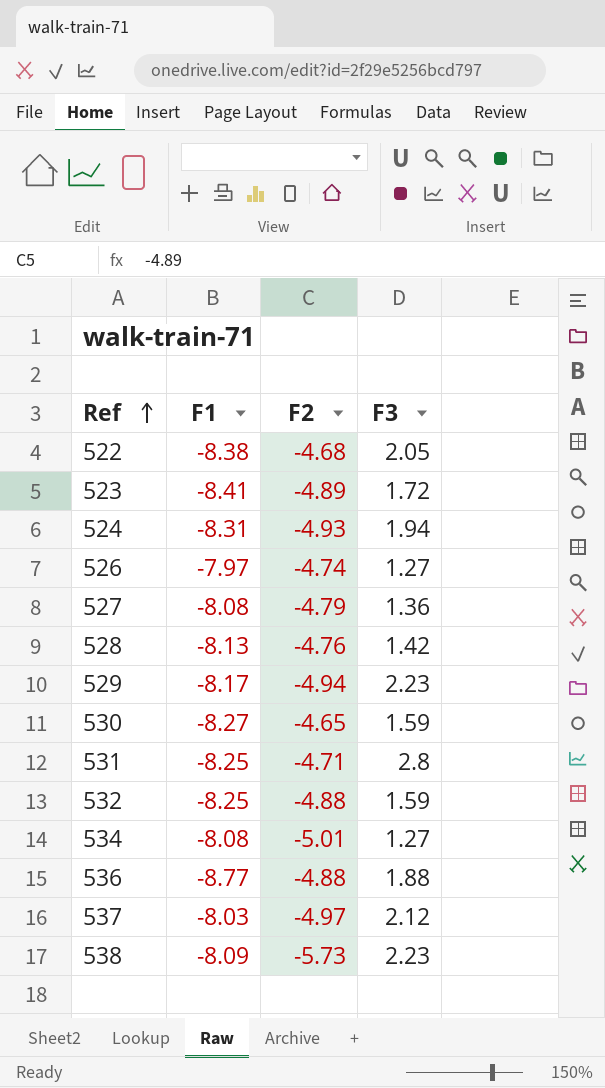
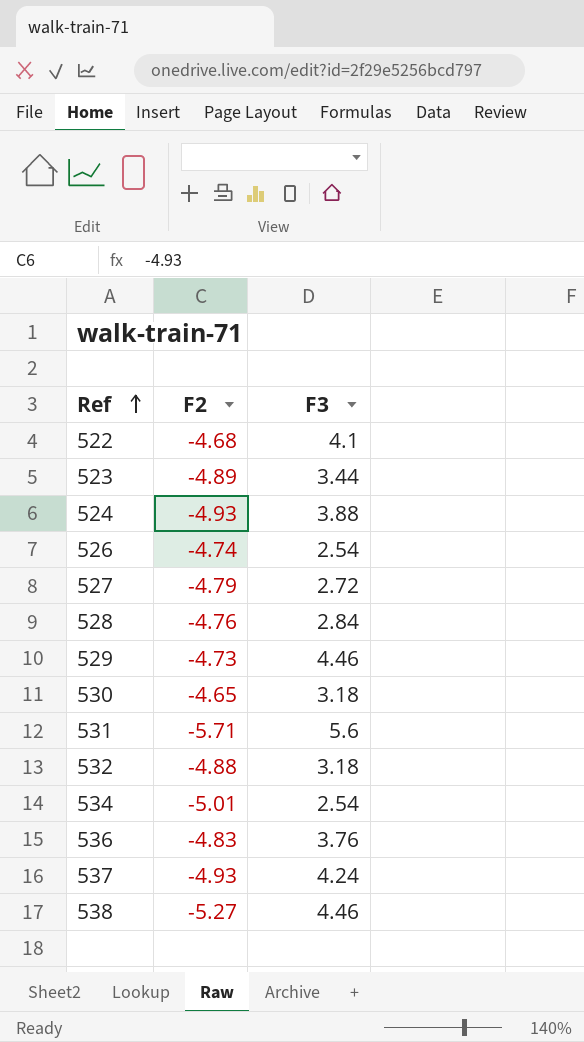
column F1 | position: 2 -> none
522 | F3: 2.05 -> 4.1
523 | F3: 1.72 -> 3.44
524 | F3: 1.94 -> 3.88
526 | F3: 1.27 -> 2.54
527 | F3: 1.36 -> 2.72
528 | F3: 1.42 -> 2.84
529 | F2: -4.94 -> -4.73
529 | F3: 2.23 -> 4.46
530 | F3: 1.59 -> 3.18
531 | F2: -4.71 -> -5.71
531 | F3: 2.8 -> 5.6
532 | F3: 1.59 -> 3.18
534 | F3: 1.27 -> 2.54
536 | F2: -4.88 -> -4.83
536 | F3: 1.88 -> 3.76
537 | F2: -4.97 -> -4.93
537 | F3: 2.12 -> 4.24
538 | F2: -5.73 -> -5.27
538 | F3: 2.23 -> 4.46

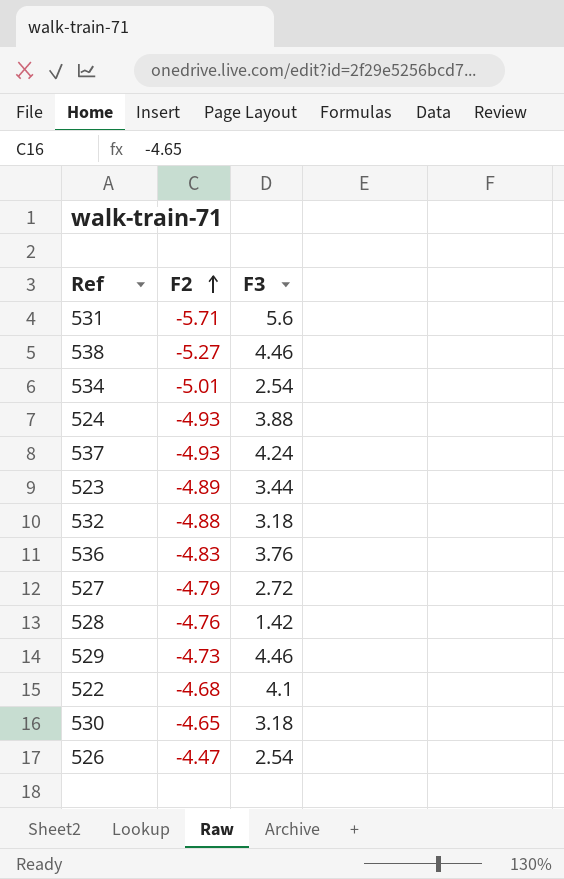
row order: Ref ascending -> F2 ascending
528 | F3: 2.84 -> 1.42
526 | F2: -4.74 -> -4.47

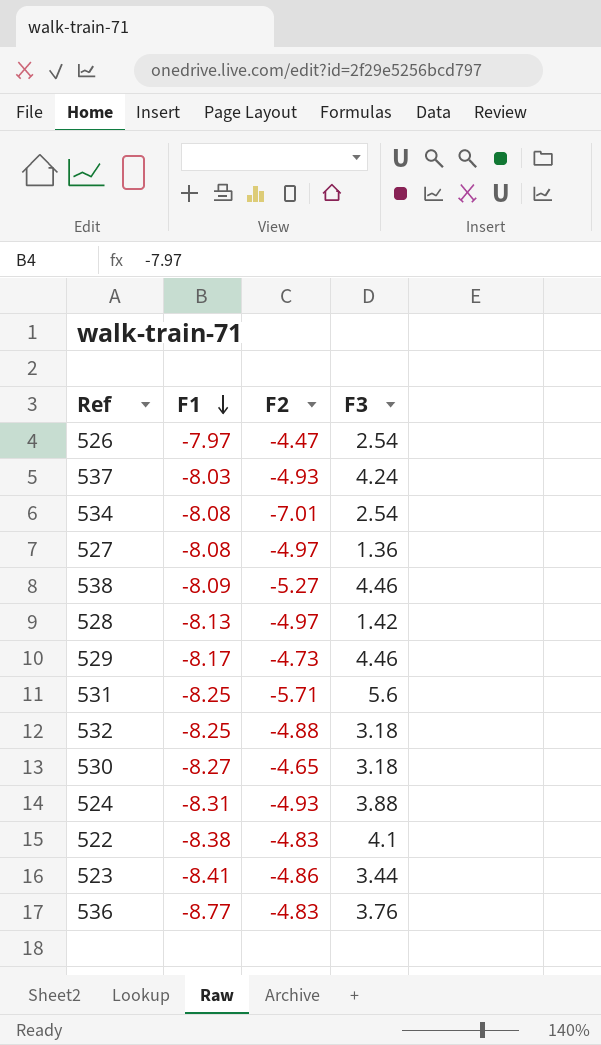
row order: F2 ascending -> F1 descending
column F1 | position: none -> 2
534 | F2: -5.01 -> -7.01
527 | F2: -4.79 -> -4.97
527 | F3: 2.72 -> 1.36
528 | F2: -4.76 -> -4.97
522 | F2: -4.68 -> -4.83
523 | F2: -4.89 -> -4.86

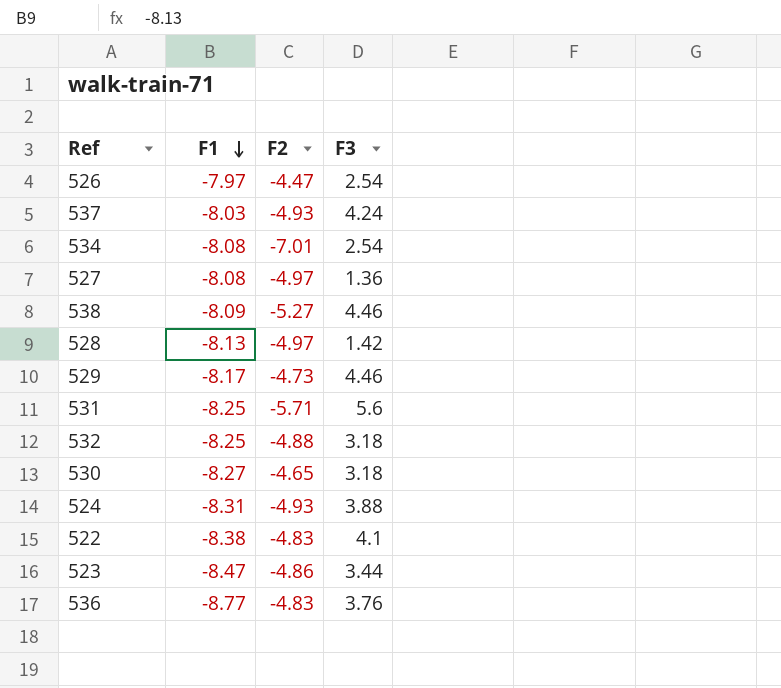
523 | F1: -8.41 -> -8.47

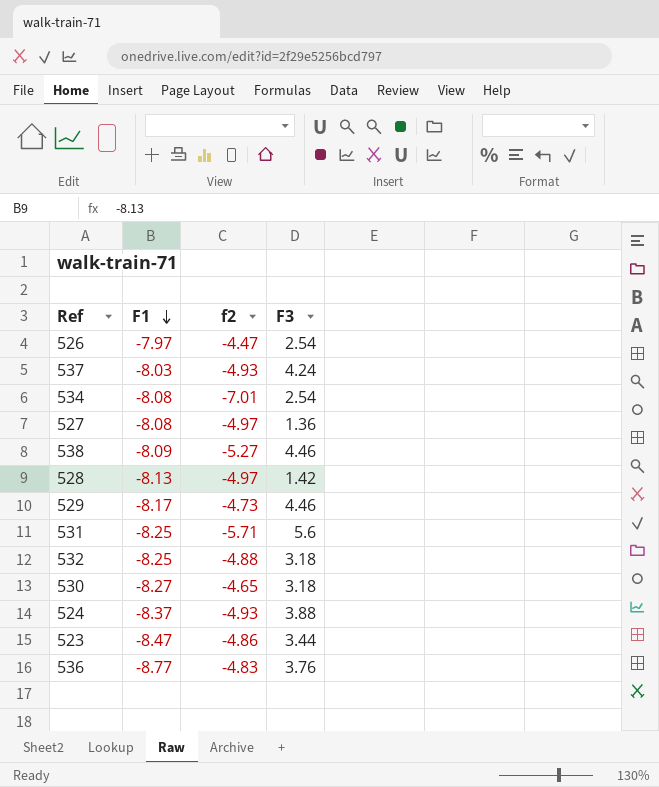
column name: F2 -> f2
row 522: -8.38 | -4.83 | 4.1 -> none
524 | F1: -8.31 -> -8.37

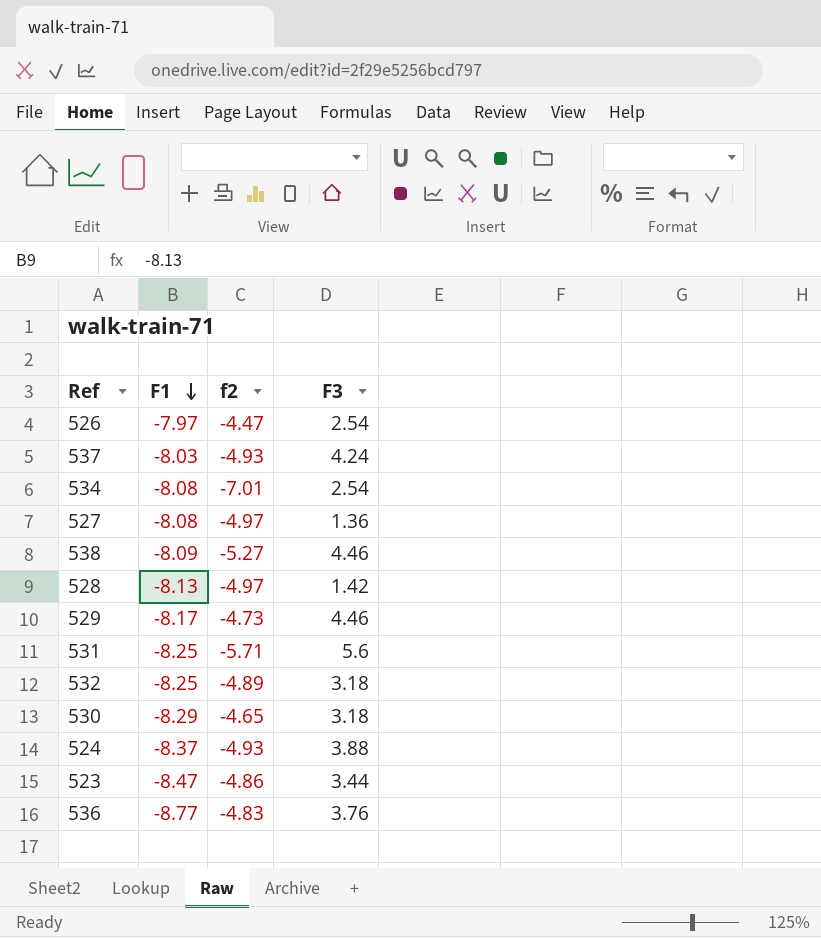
532 | f2: -4.88 -> -4.89
530 | F1: -8.27 -> -8.29

